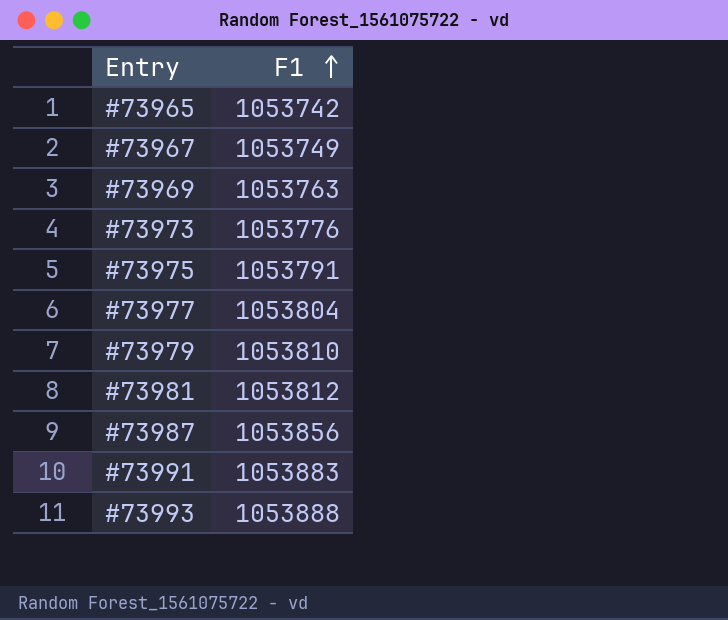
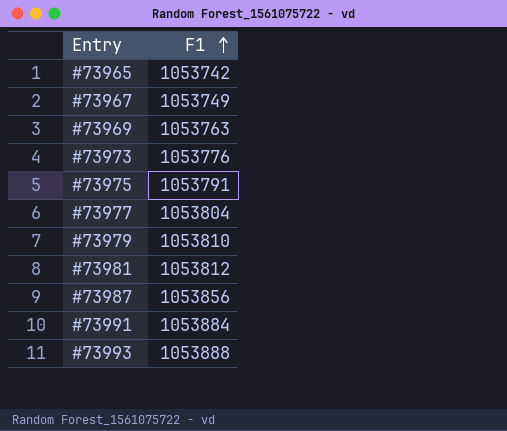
#73991 | F1: 1053883 -> 1053884

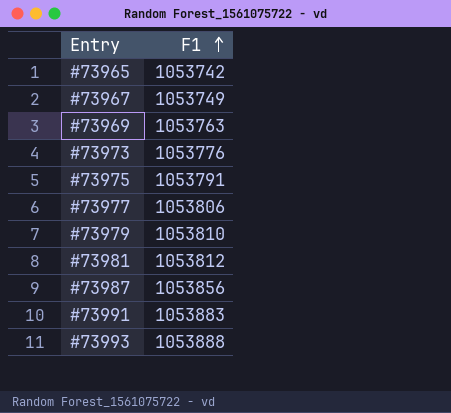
#73977 | F1: 1053804 -> 1053806
#73991 | F1: 1053884 -> 1053883

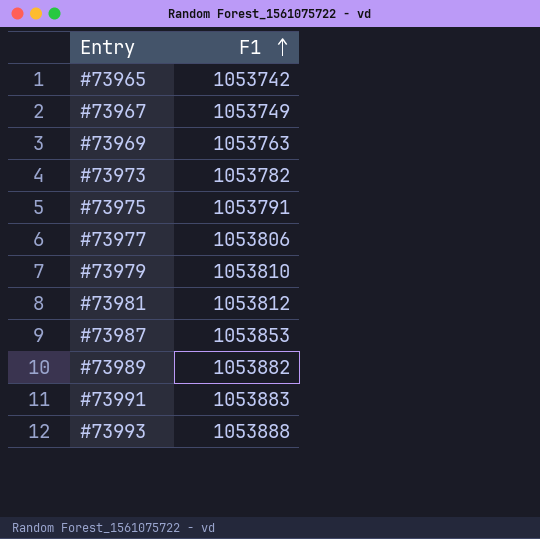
#73973 | F1: 1053776 -> 1053782
#73987 | F1: 1053856 -> 1053853
row #73989: none -> 1053882

